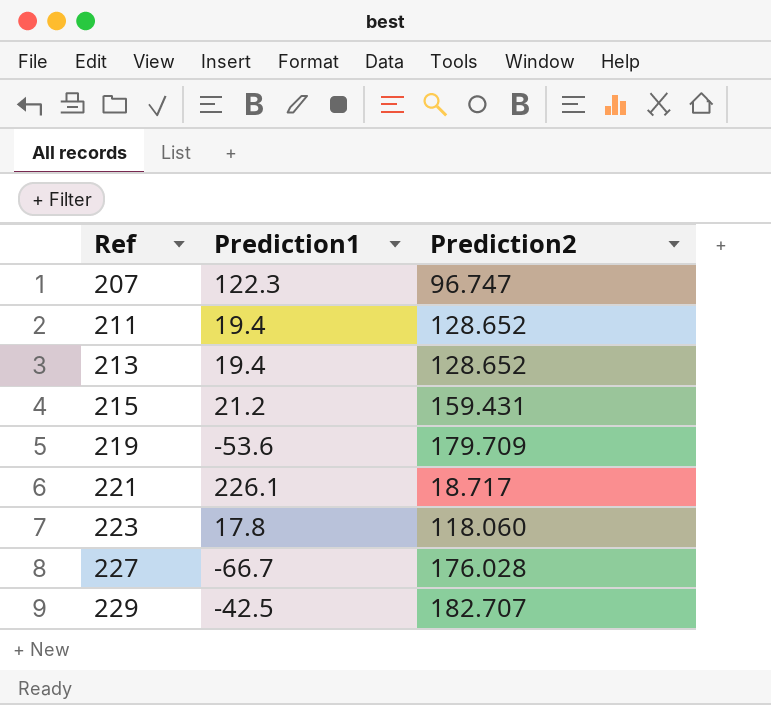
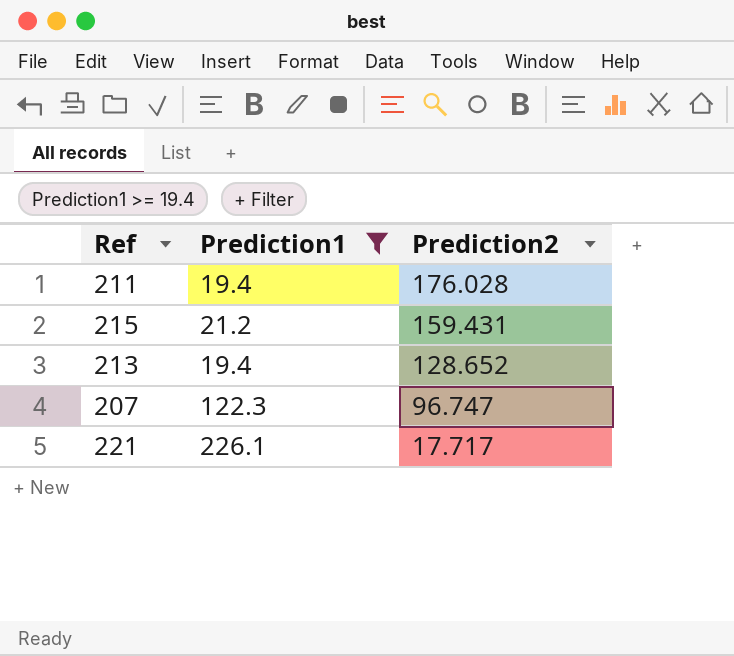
filter: none -> Prediction1 >= 19.4
row order: Ref ascending -> Prediction2 descending
211 | Prediction2: 128.652 -> 176.028
221 | Prediction2: 18.717 -> 17.717

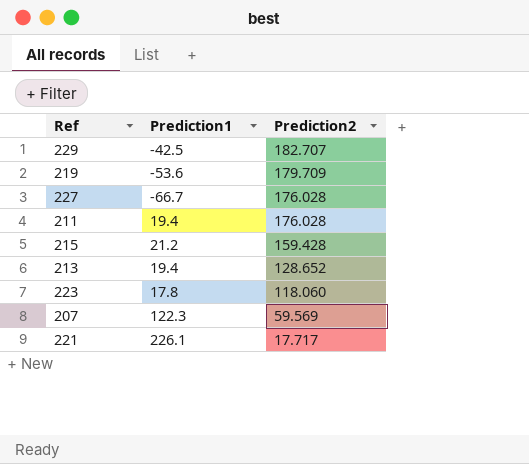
filter: Prediction1 >= 19.4 -> none
215 | Prediction2: 159.431 -> 159.428
207 | Prediction2: 96.747 -> 59.569

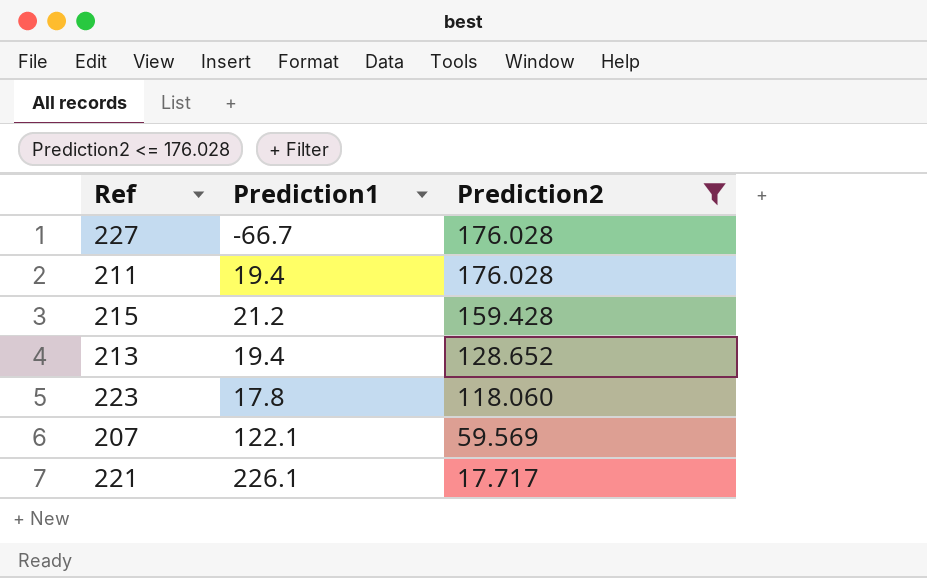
filter: none -> Prediction2 <= 176.028
207 | Prediction1: 122.3 -> 122.1

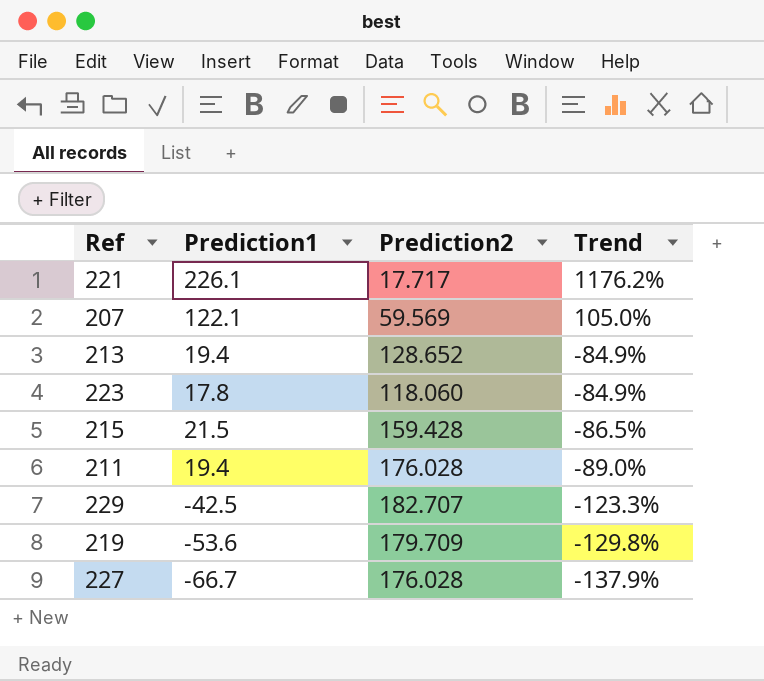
filter: Prediction2 <= 176.028 -> none
row order: Prediction2 descending -> Trend descending
column Trend | formula: none -> ([Prediction1] - [Prediction2]) / [Prediction2]
215 | Prediction1: 21.2 -> 21.5

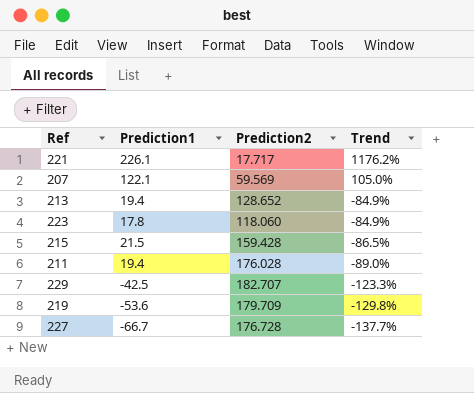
227 | Prediction2: 176.028 -> 176.728
227 | Trend: -137.9% -> -137.7%

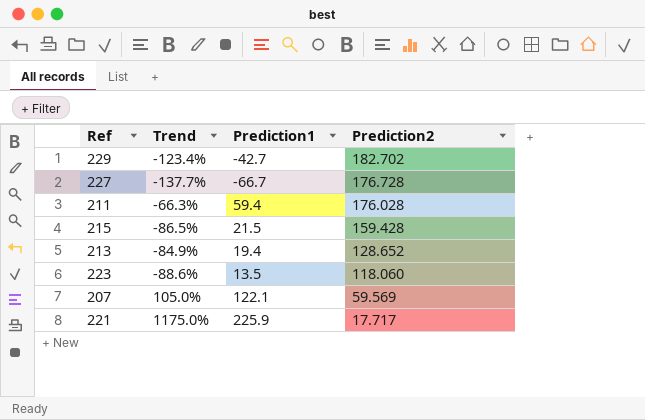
row order: Trend descending -> Prediction2 descending
column Trend | position: 4 -> 2
row 219: -53.6 | 179.709 | -129.8% -> none
229 | Trend: -123.3% -> -123.4%
229 | Prediction1: -42.5 -> -42.7
229 | Prediction2: 182.707 -> 182.702
211 | Trend: -89.0% -> -66.3%
211 | Prediction1: 19.4 -> 59.4
223 | Trend: -84.9% -> -88.6%
223 | Prediction1: 17.8 -> 13.5
221 | Trend: 1176.2% -> 1175.0%
221 | Prediction1: 226.1 -> 225.9

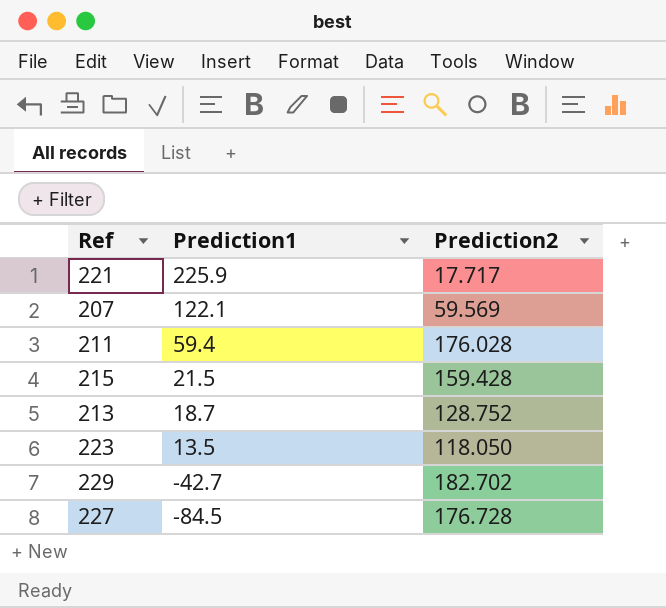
row order: Prediction2 descending -> Prediction1 descending
column Trend | formula: ([Prediction1] - [Prediction2]) / [Prediction2] -> none
213 | Prediction1: 19.4 -> 18.7
213 | Prediction2: 128.652 -> 128.752
223 | Prediction2: 118.060 -> 118.050
227 | Prediction1: -66.7 -> -84.5

